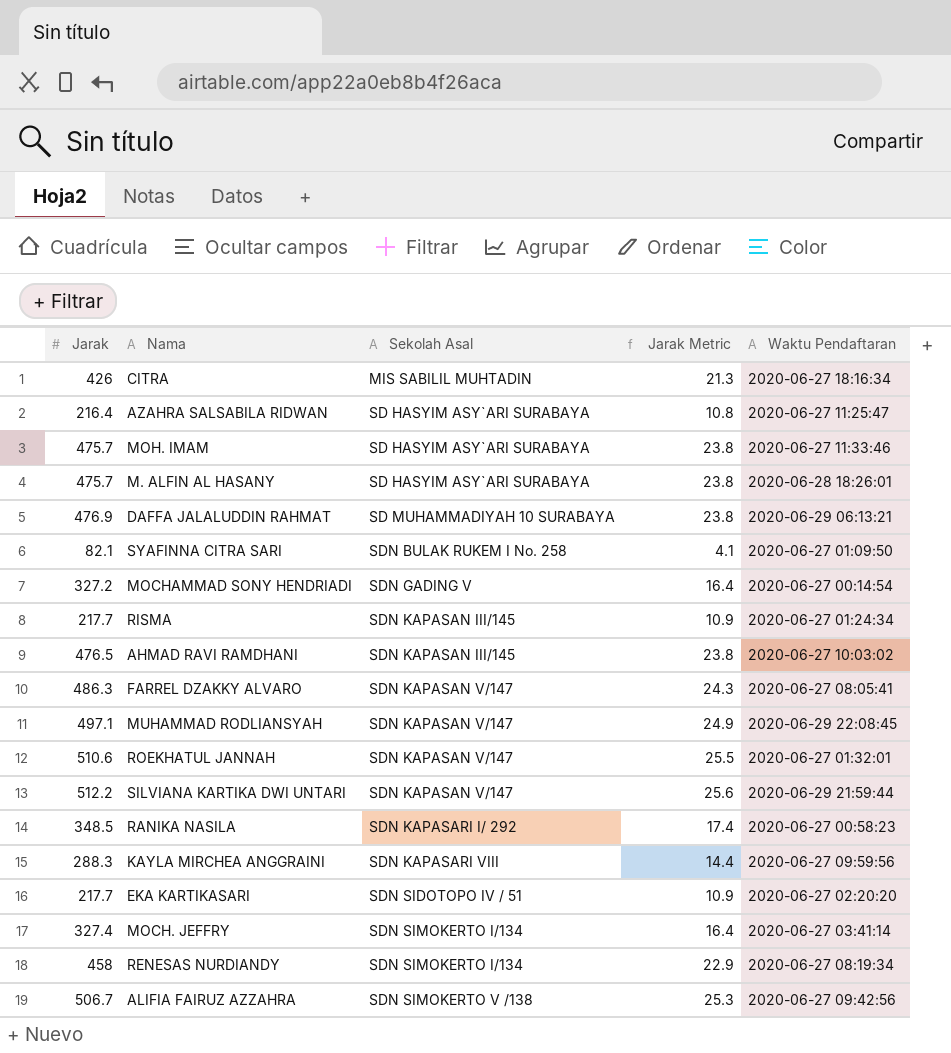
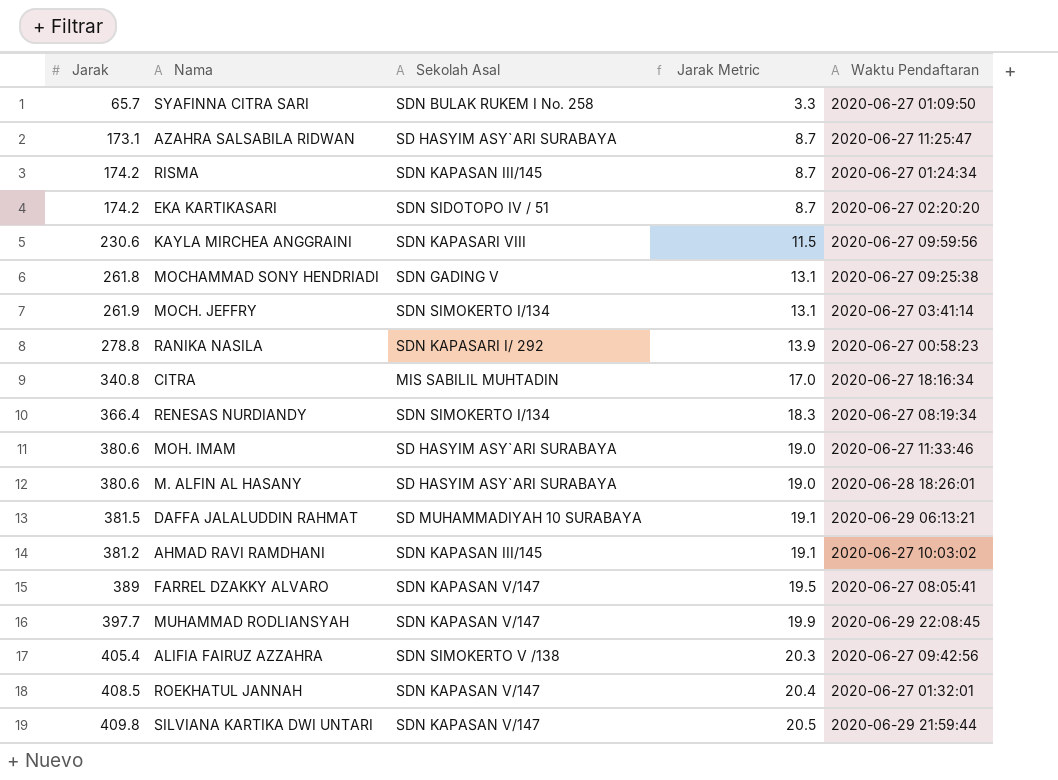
row order: Sekolah Asal ascending -> Jarak Metric ascending
SYAFINNA CITRA SARI | Jarak: 82.1 -> 65.7
SYAFINNA CITRA SARI | Jarak Metric: 4.1 -> 3.3
AZAHRA SALSABILA RIDWAN | Jarak: 216.4 -> 173.1
AZAHRA SALSABILA RIDWAN | Jarak Metric: 10.8 -> 8.7
RISMA | Jarak: 217.7 -> 174.2
RISMA | Jarak Metric: 10.9 -> 8.7
EKA KARTIKASARI | Jarak: 217.7 -> 174.2
EKA KARTIKASARI | Jarak Metric: 10.9 -> 8.7
KAYLA MIRCHEA ANGGRAINI | Jarak: 288.3 -> 230.6
KAYLA MIRCHEA ANGGRAINI | Jarak Metric: 14.4 -> 11.5
MOCHAMMAD SONY HENDRIADI | Jarak: 327.2 -> 261.8
MOCHAMMAD SONY HENDRIADI | Jarak Metric: 16.4 -> 13.1
MOCHAMMAD SONY HENDRIADI | Waktu Pendaftaran: 2020-06-27 00:14:54 -> 2020-06-27 09:25:38
MOCH. JEFFRY | Jarak: 327.4 -> 261.9
MOCH. JEFFRY | Jarak Metric: 16.4 -> 13.1
RANIKA NASILA | Jarak: 348.5 -> 278.8
RANIKA NASILA | Jarak Metric: 17.4 -> 13.9
CITRA | Jarak: 426 -> 340.8
CITRA | Jarak Metric: 21.3 -> 17.0
RENESAS NURDIANDY | Jarak: 458 -> 366.4
RENESAS NURDIANDY | Jarak Metric: 22.9 -> 18.3
MOH. IMAM | Jarak: 475.7 -> 380.6
MOH. IMAM | Jarak Metric: 23.8 -> 19.0
M. ALFIN AL HASANY | Jarak: 475.7 -> 380.6
M. ALFIN AL HASANY | Jarak Metric: 23.8 -> 19.0
DAFFA JALALUDDIN RAHMAT | Jarak: 476.9 -> 381.5
DAFFA JALALUDDIN RAHMAT | Jarak Metric: 23.8 -> 19.1
AHMAD RAVI RAMDHANI | Jarak: 476.5 -> 381.2
AHMAD RAVI RAMDHANI | Jarak Metric: 23.8 -> 19.1
FARREL DZAKKY ALVARO | Jarak: 486.3 -> 389
FARREL DZAKKY ALVARO | Jarak Metric: 24.3 -> 19.5
MUHAMMAD RODLIANSYAH | Jarak: 497.1 -> 397.7
MUHAMMAD RODLIANSYAH | Jarak Metric: 24.9 -> 19.9
ALIFIA FAIRUZ AZZAHRA | Jarak: 506.7 -> 405.4
ALIFIA FAIRUZ AZZAHRA | Jarak Metric: 25.3 -> 20.3
ROEKHATUL JANNAH | Jarak: 510.6 -> 408.5
ROEKHATUL JANNAH | Jarak Metric: 25.5 -> 20.4
SILVIANA KARTIKA DWI UNTARI | Jarak: 512.2 -> 409.8
SILVIANA KARTIKA DWI UNTARI | Jarak Metric: 25.6 -> 20.5

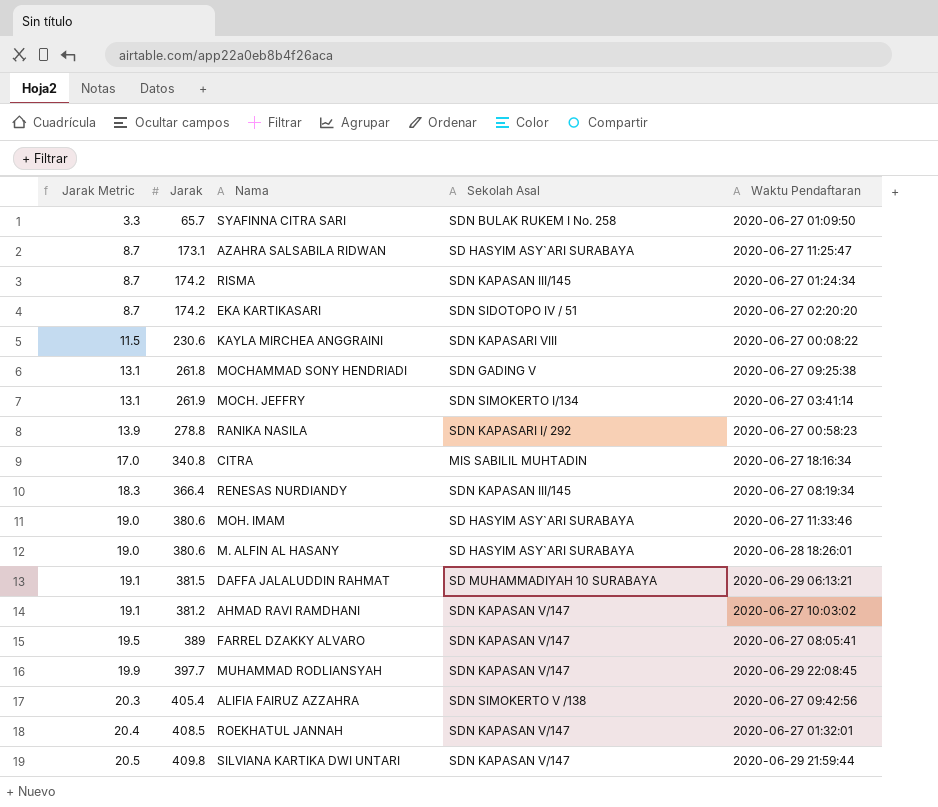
column Jarak Metric | position: 4 -> 1
KAYLA MIRCHEA ANGGRAINI | Waktu Pendaftaran: 2020-06-27 09:59:56 -> 2020-06-27 00:08:22
RENESAS NURDIANDY | Sekolah Asal: SDN SIMOKERTO I/134 -> SDN KAPASAN III/145
AHMAD RAVI RAMDHANI | Sekolah Asal: SDN KAPASAN III/145 -> SDN KAPASAN V/147

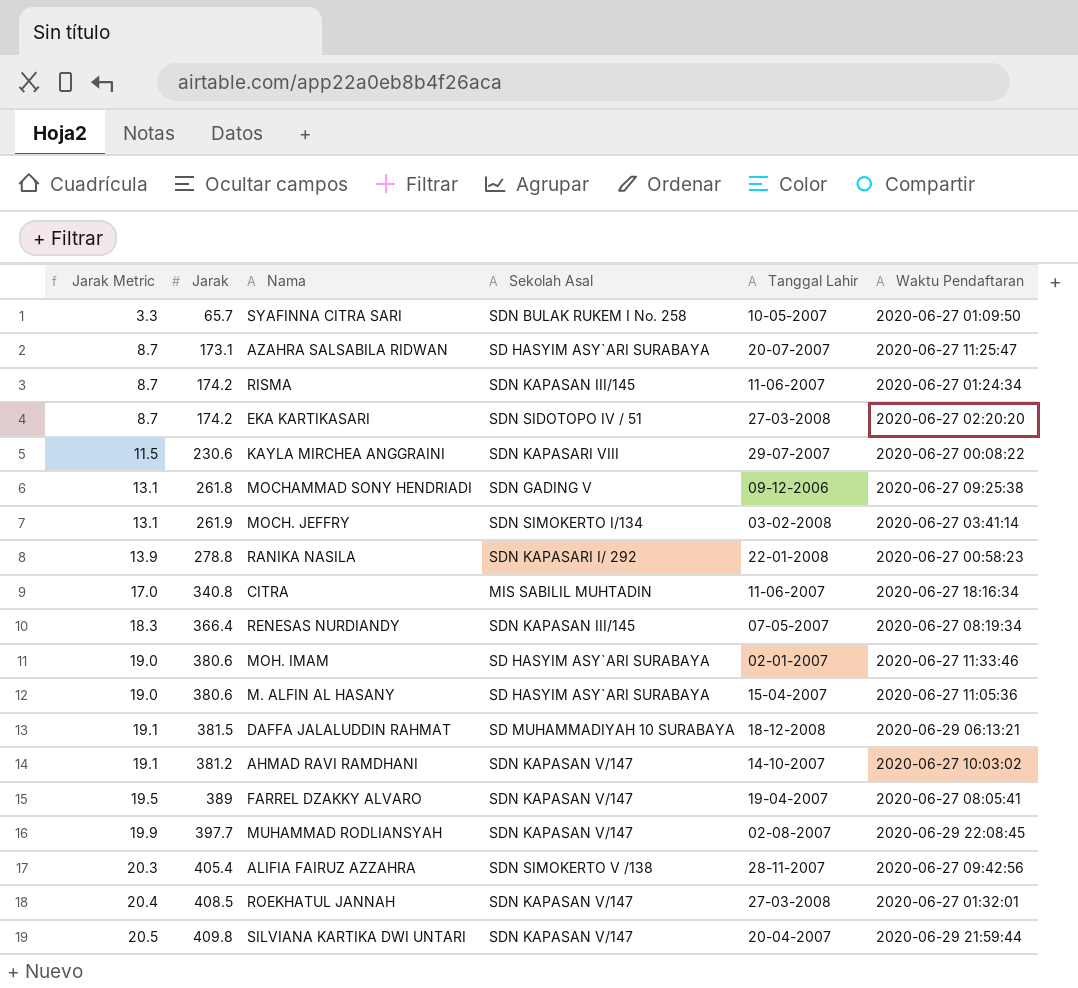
column Tanggal Lahir | position: none -> 5
M. ALFIN AL HASANY | Waktu Pendaftaran: 2020-06-28 18:26:01 -> 2020-06-27 11:05:36

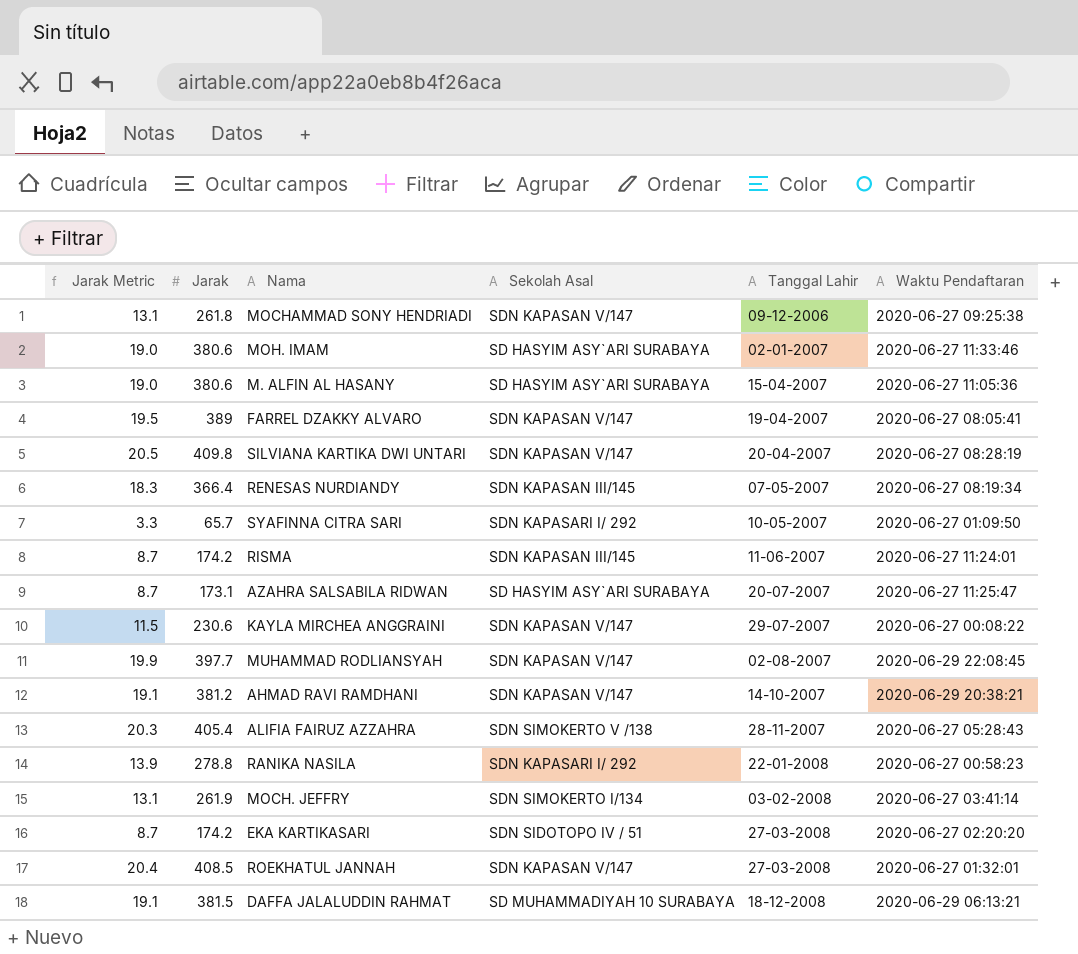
row order: Jarak Metric ascending -> Tanggal Lahir ascending
row CITRA: 17.0 | 340.8 | MIS SABILIL MUHTADIN | 11-06-2007 | 2020-06-27 18:16:34 -> none
MOCHAMMAD SONY HENDRIADI | Sekolah Asal: SDN GADING V -> SDN KAPASAN V/147
SILVIANA KARTIKA DWI UNTARI | Waktu Pendaftaran: 2020-06-29 21:59:44 -> 2020-06-27 08:28:19
SYAFINNA CITRA SARI | Sekolah Asal: SDN BULAK RUKEM I No. 258 -> SDN KAPASARI I/ 292
RISMA | Waktu Pendaftaran: 2020-06-27 01:24:34 -> 2020-06-27 11:24:01
KAYLA MIRCHEA ANGGRAINI | Sekolah Asal: SDN KAPASARI VIII -> SDN KAPASAN V/147
AHMAD RAVI RAMDHANI | Waktu Pendaftaran: 2020-06-27 10:03:02 -> 2020-06-29 20:38:21
ALIFIA FAIRUZ AZZAHRA | Waktu Pendaftaran: 2020-06-27 09:42:56 -> 2020-06-27 05:28:43

